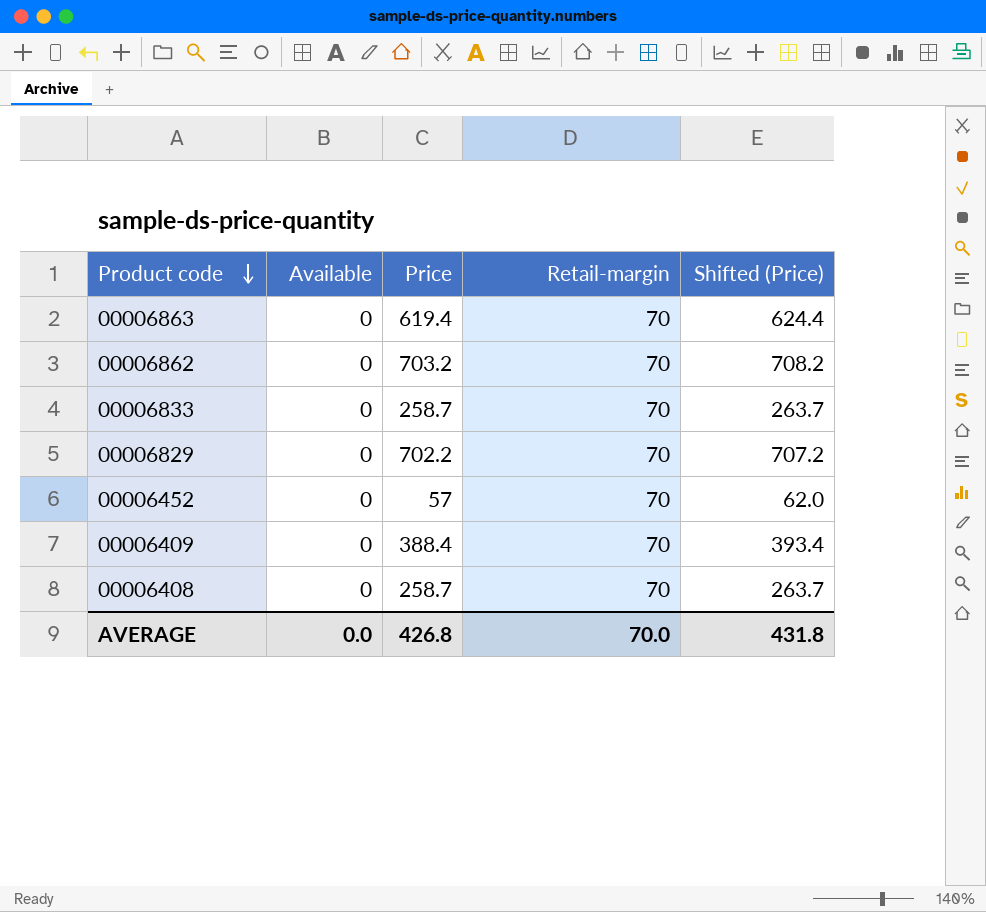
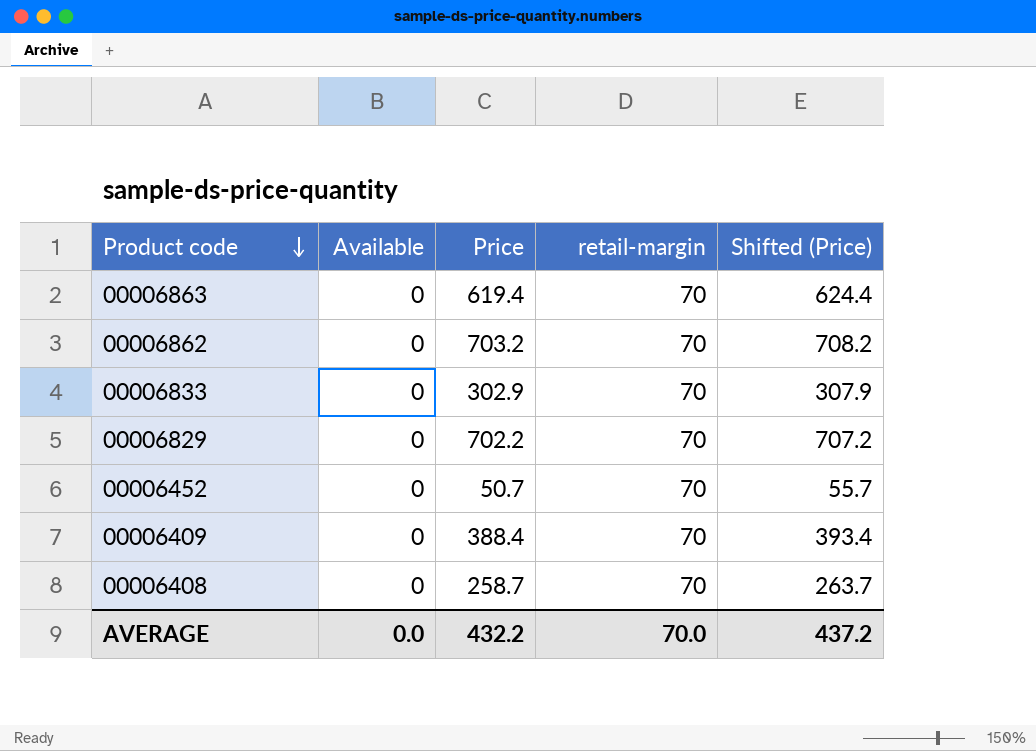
column name: Retail-margin -> retail-margin
00006833 | Price: 258.7 -> 302.9
00006833 | Shifted (Price): 263.7 -> 307.9
00006452 | Price: 57 -> 50.7
00006452 | Shifted (Price): 62.0 -> 55.7
AVERAGE | Price: 426.8 -> 432.2
AVERAGE | Shifted (Price): 431.8 -> 437.2

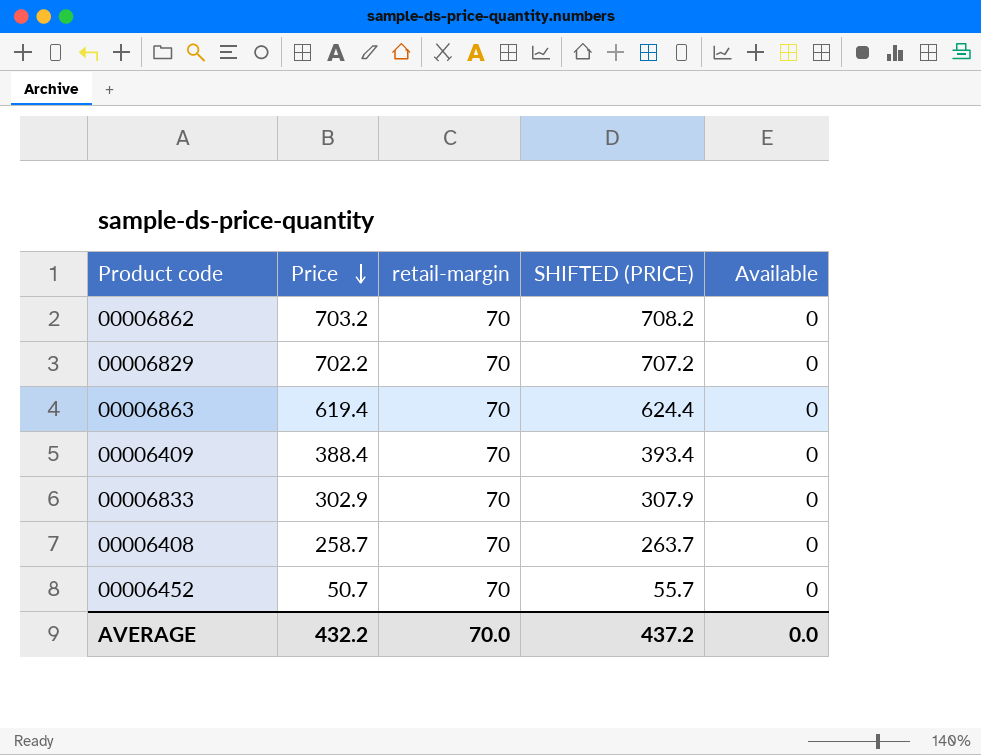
row order: Product code descending -> Price descending
column name: Shifted (Price) -> SHIFTED (PRICE)
column Available | position: 2 -> 5

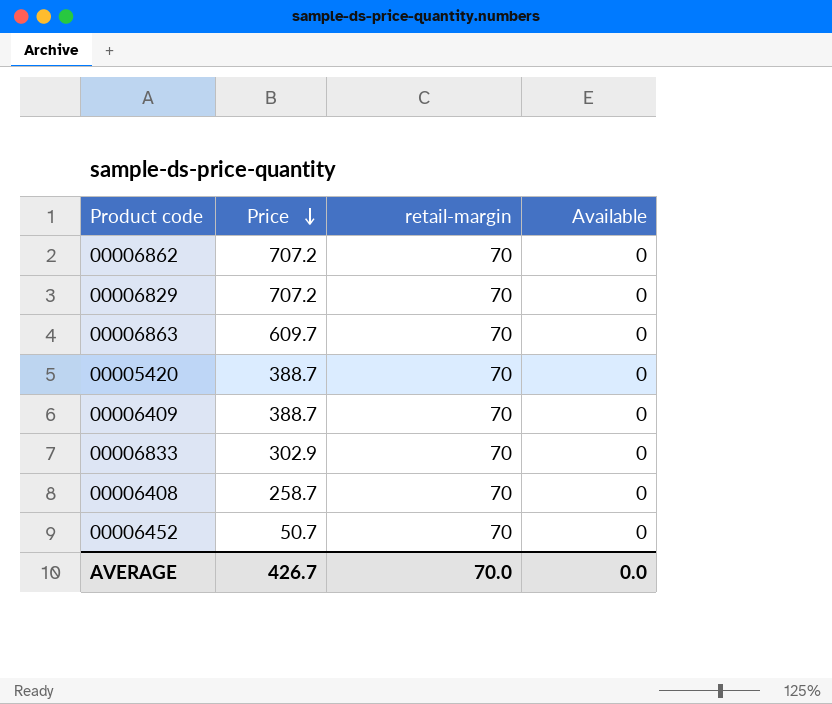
column SHIFTED (PRICE) | formula: [Price] + 5 -> none
00006862 | Price: 703.2 -> 707.2
00006829 | Price: 702.2 -> 707.2
00006863 | Price: 619.4 -> 609.7
row 00005420: none -> 388.7 | 70 | 0
00006409 | Price: 388.4 -> 388.7
AVERAGE | Price: 432.2 -> 426.7

